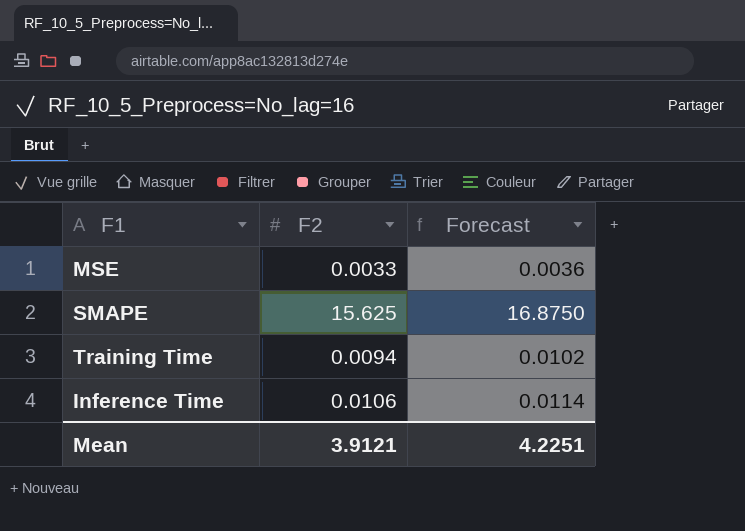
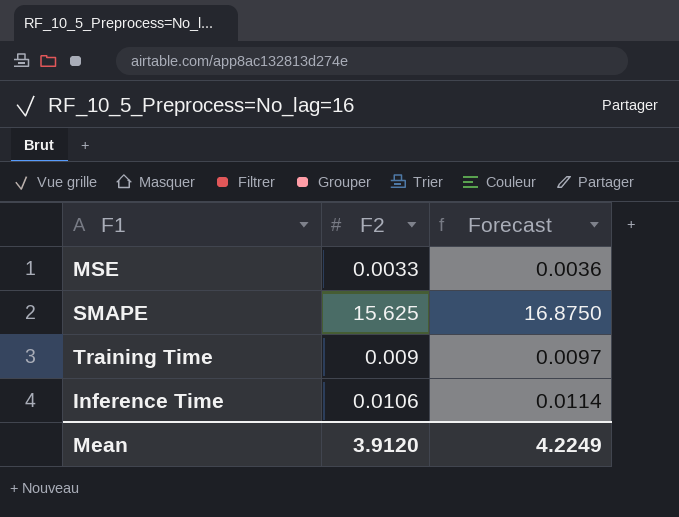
Training Time | F2: 0.0094 -> 0.009
Training Time | Forecast: 0.0102 -> 0.0097
Mean | F2: 3.9121 -> 3.9120
Mean | Forecast: 4.2251 -> 4.2249

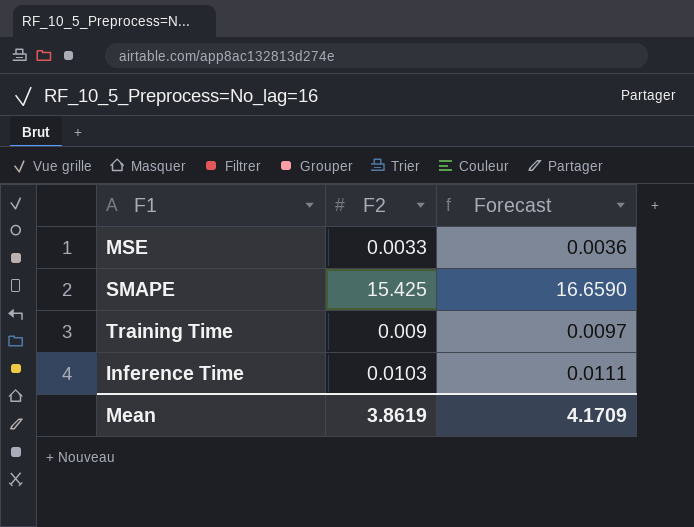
SMAPE | F2: 15.625 -> 15.425
SMAPE | Forecast: 16.8750 -> 16.6590
Inference Time | F2: 0.0106 -> 0.0103
Inference Time | Forecast: 0.0114 -> 0.0111
Mean | F2: 3.9120 -> 3.8619
Mean | Forecast: 4.2249 -> 4.1709

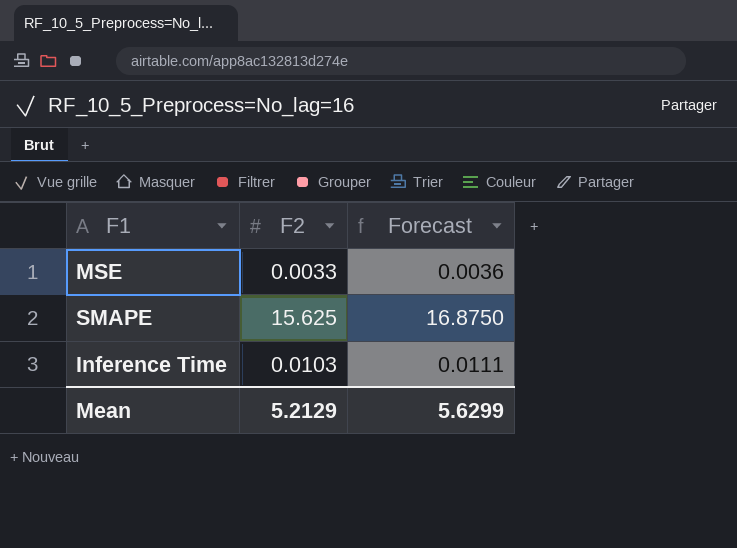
row Training Time: 0.009 | 0.0097 -> none
SMAPE | F2: 15.425 -> 15.625
SMAPE | Forecast: 16.6590 -> 16.8750
Mean | F2: 3.8619 -> 5.2129
Mean | Forecast: 4.1709 -> 5.6299

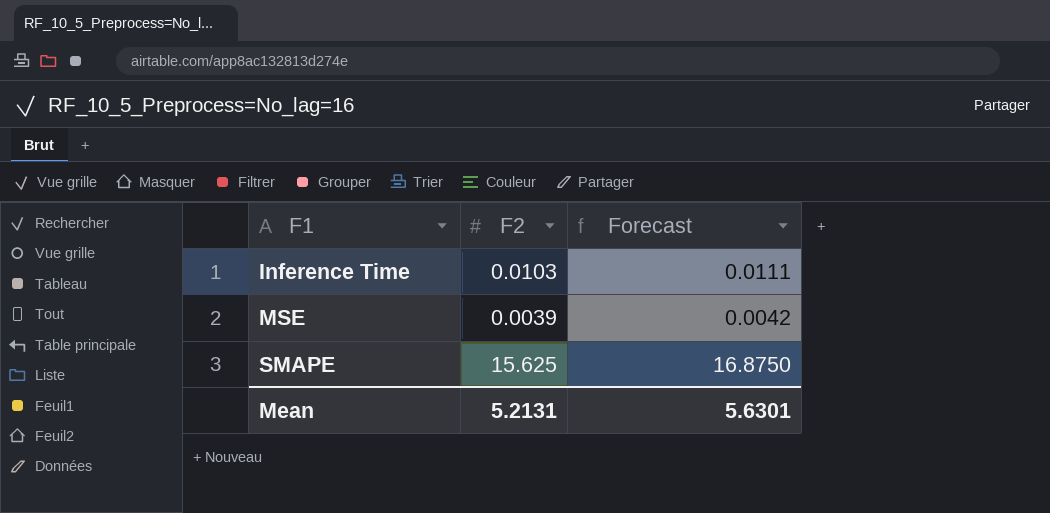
row order: none -> F1 ascending
MSE | F2: 0.0033 -> 0.0039
MSE | Forecast: 0.0036 -> 0.0042
Mean | F2: 5.2129 -> 5.2131
Mean | Forecast: 5.6299 -> 5.6301

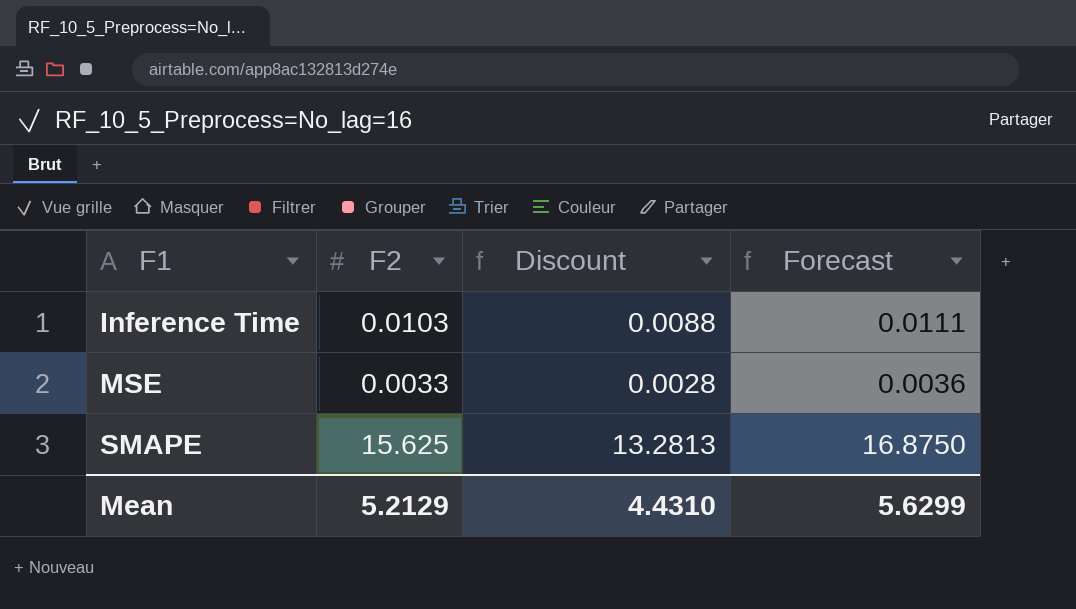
column Discount | formula: none -> [F2] * 0.85
MSE | F2: 0.0039 -> 0.0033
MSE | Forecast: 0.0042 -> 0.0036
Mean | F2: 5.2131 -> 5.2129
Mean | Forecast: 5.6301 -> 5.6299

